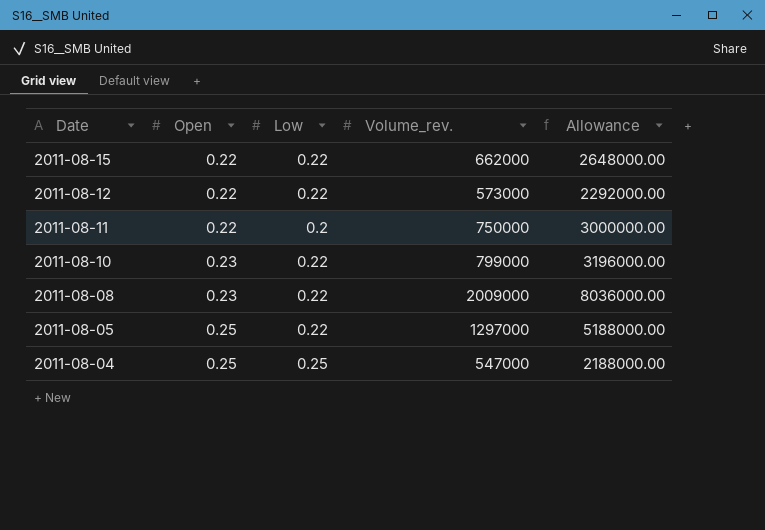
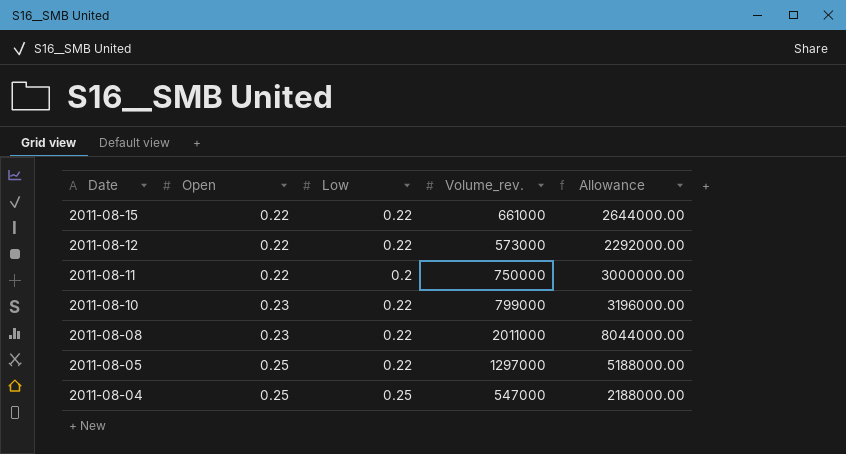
2011-08-15 | Volume_rev.: 662000 -> 661000
2011-08-15 | Allowance: 2648000.00 -> 2644000.00
2011-08-08 | Volume_rev.: 2009000 -> 2011000
2011-08-08 | Allowance: 8036000.00 -> 8044000.00

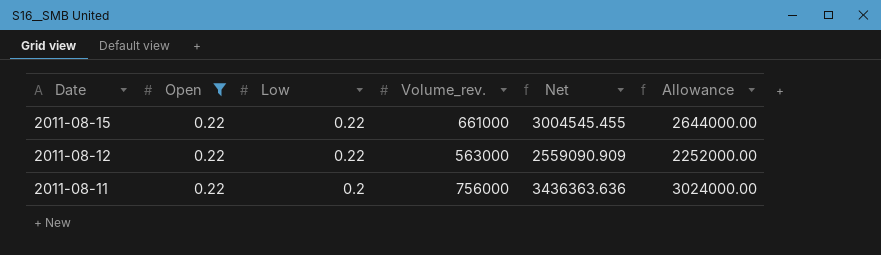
filter: none -> Open = 0.22
column Net | formula: none -> [Volume_rev.] / [Open]
2011-08-12 | Volume_rev.: 573000 -> 563000
2011-08-12 | Allowance: 2292000.00 -> 2252000.00
2011-08-11 | Volume_rev.: 750000 -> 756000
2011-08-11 | Allowance: 3000000.00 -> 3024000.00

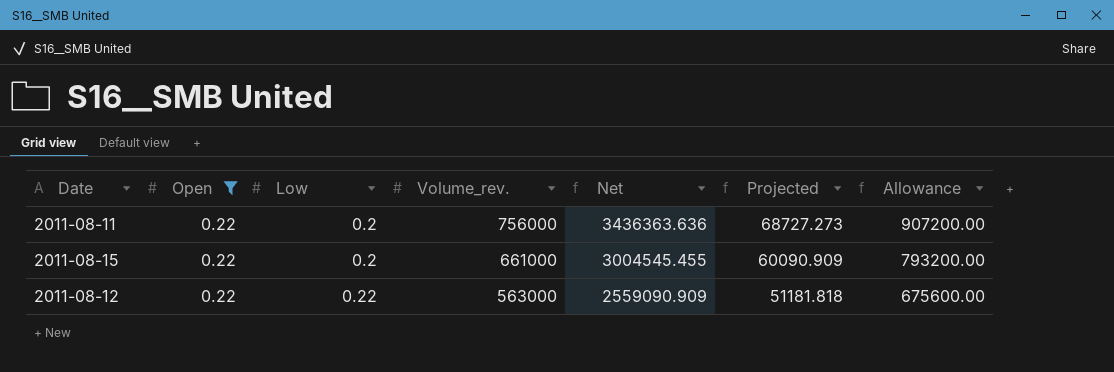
row order: Date descending -> Low ascending
column Projected | formula: none -> [Net] * 0.02
column Allowance | formula: [Volume_rev.] * 4 -> [Volume_rev.] * 1.2
2011-08-15 | Low: 0.22 -> 0.2

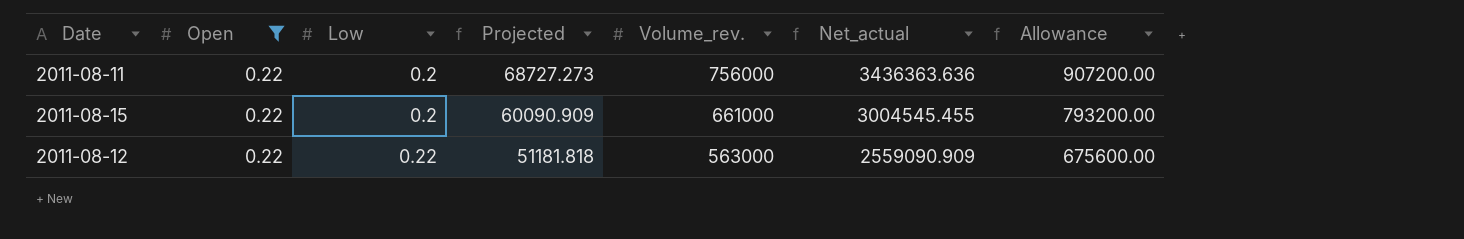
column Projected | position: 6 -> 4
column name: Net -> Net_actual

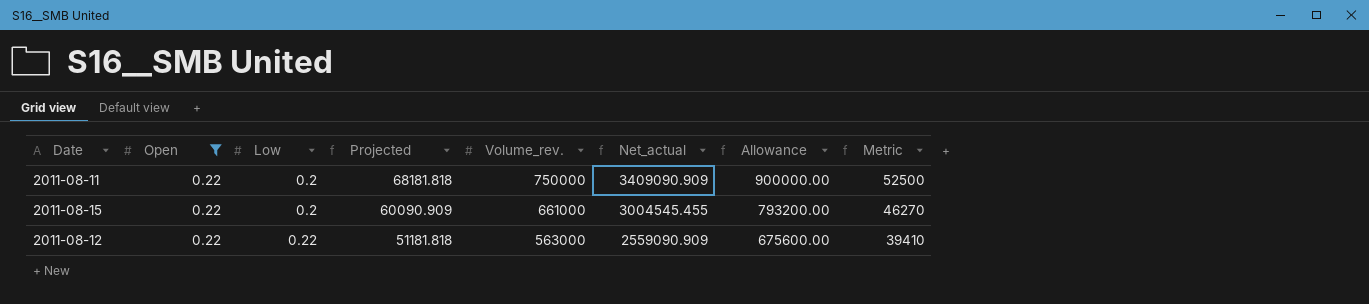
column Metric | formula: none -> [Volume_rev.] * 0.07
2011-08-11 | Projected: 68727.273 -> 68181.818
2011-08-11 | Volume_rev.: 756000 -> 750000
2011-08-11 | Net_actual: 3436363.636 -> 3409090.909
2011-08-11 | Allowance: 907200.00 -> 900000.00

